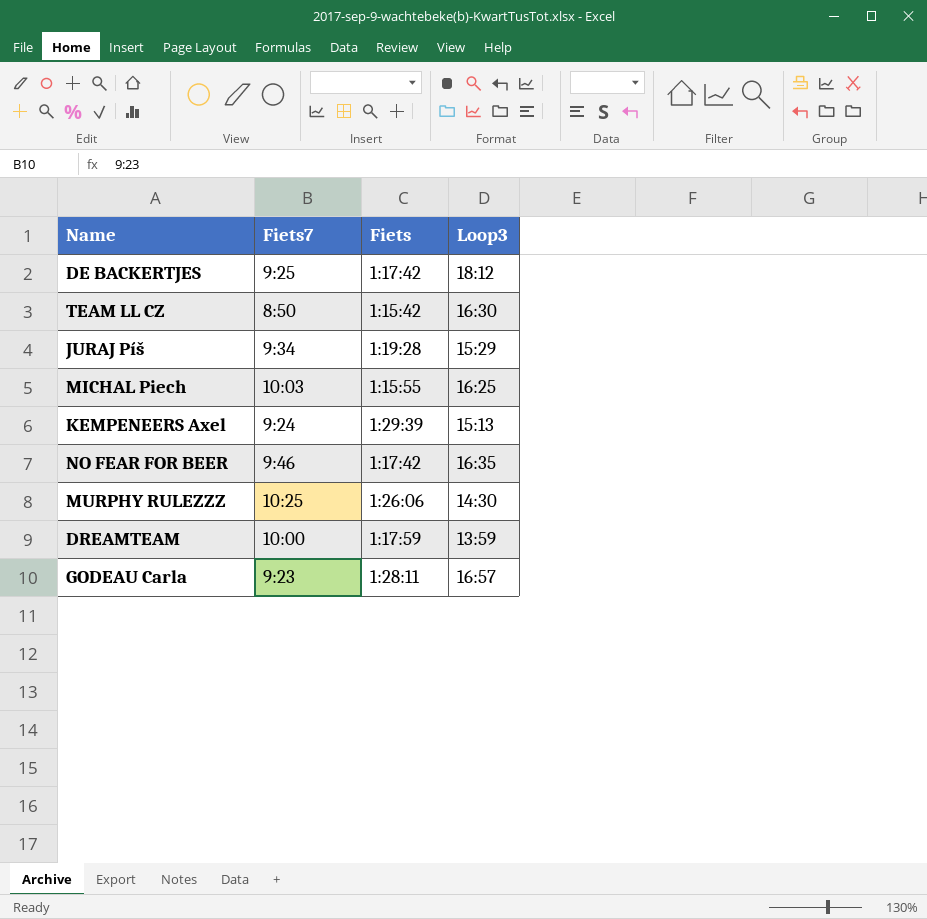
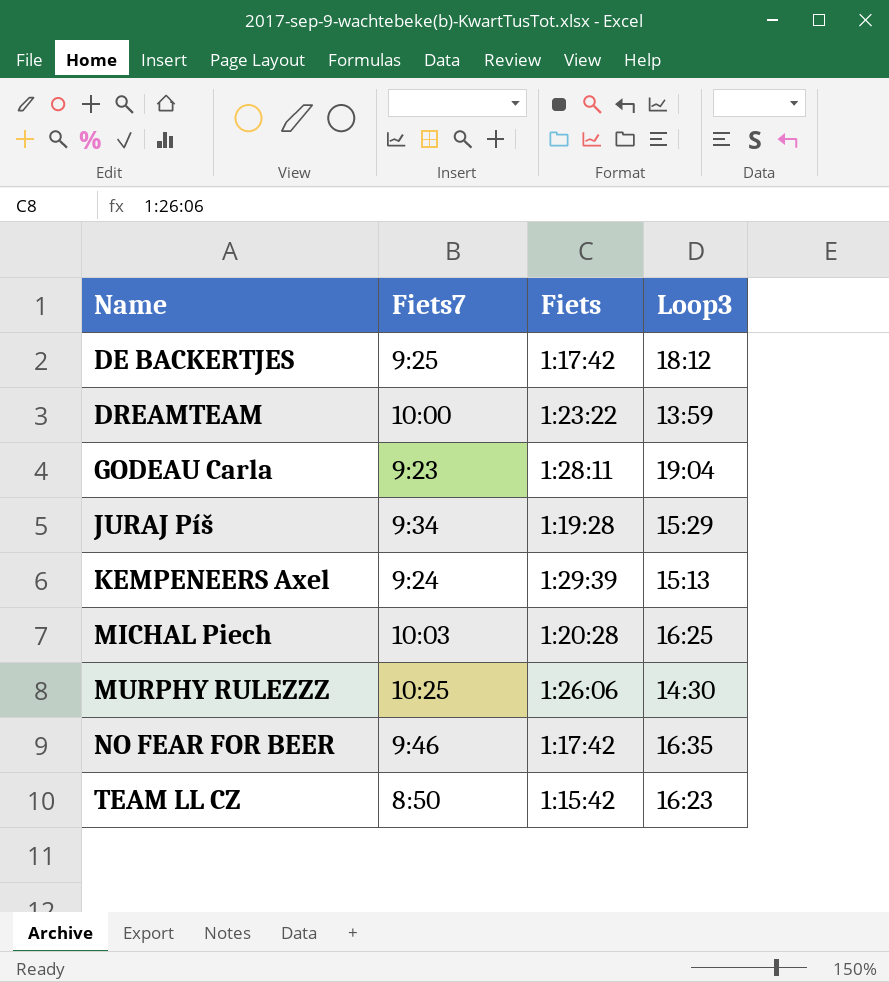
row order: none -> Name ascending
DREAMTEAM | Fiets: 1:17:59 -> 1:23:22
GODEAU Carla | Loop3: 16:57 -> 19:04
MICHAL Piech | Fiets: 1:15:55 -> 1:20:28
TEAM LL CZ | Loop3: 16:30 -> 16:23

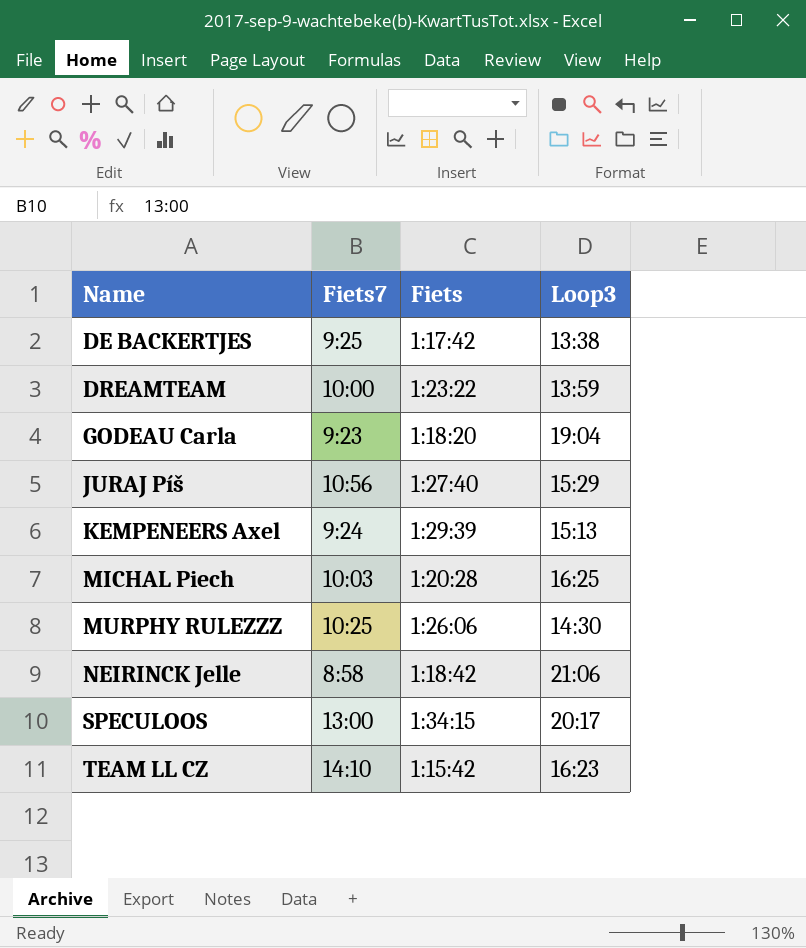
row NO FEAR FOR BEER: 9:46 | 1:17:42 | 16:35 -> none
DE BACKERTJES | Loop3: 18:12 -> 13:38
GODEAU Carla | Fiets: 1:28:11 -> 1:18:20
JURAJ Píš | Fiets7: 9:34 -> 10:56
JURAJ Píš | Fiets: 1:19:28 -> 1:27:40
row NEIRINCK Jelle: none -> 8:58 | 1:18:42 | 21:06
row SPECULOOS: none -> 13:00 | 1:34:15 | 20:17
TEAM LL CZ | Fiets7: 8:50 -> 14:10

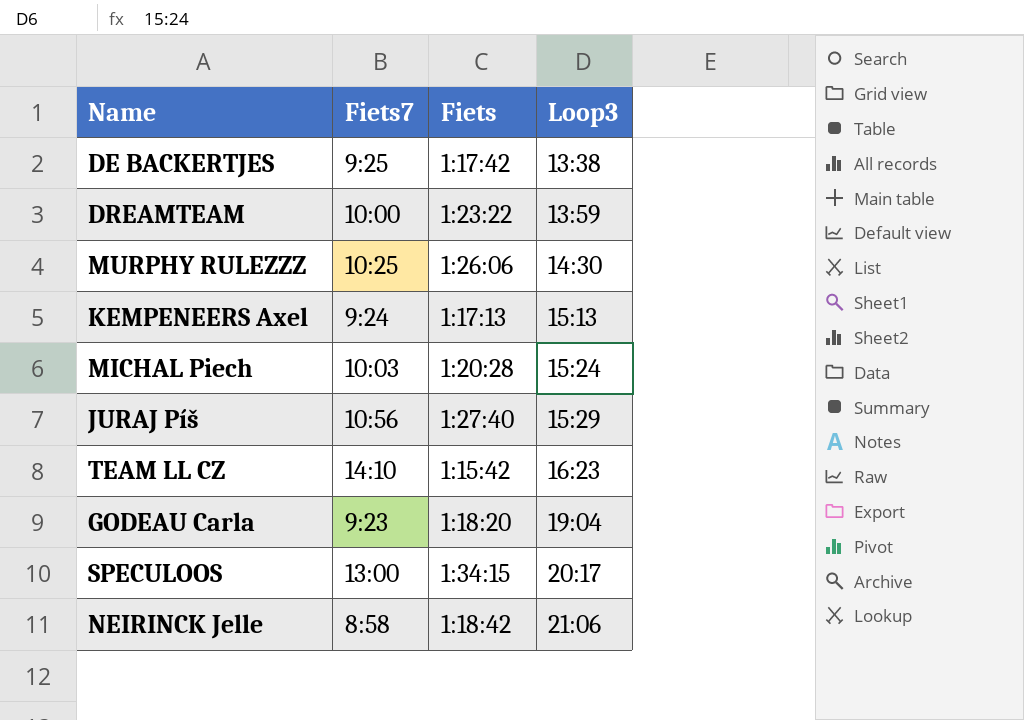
row order: Name ascending -> Loop3 ascending
KEMPENEERS Axel | Fiets: 1:29:39 -> 1:17:13
MICHAL Piech | Loop3: 16:25 -> 15:24

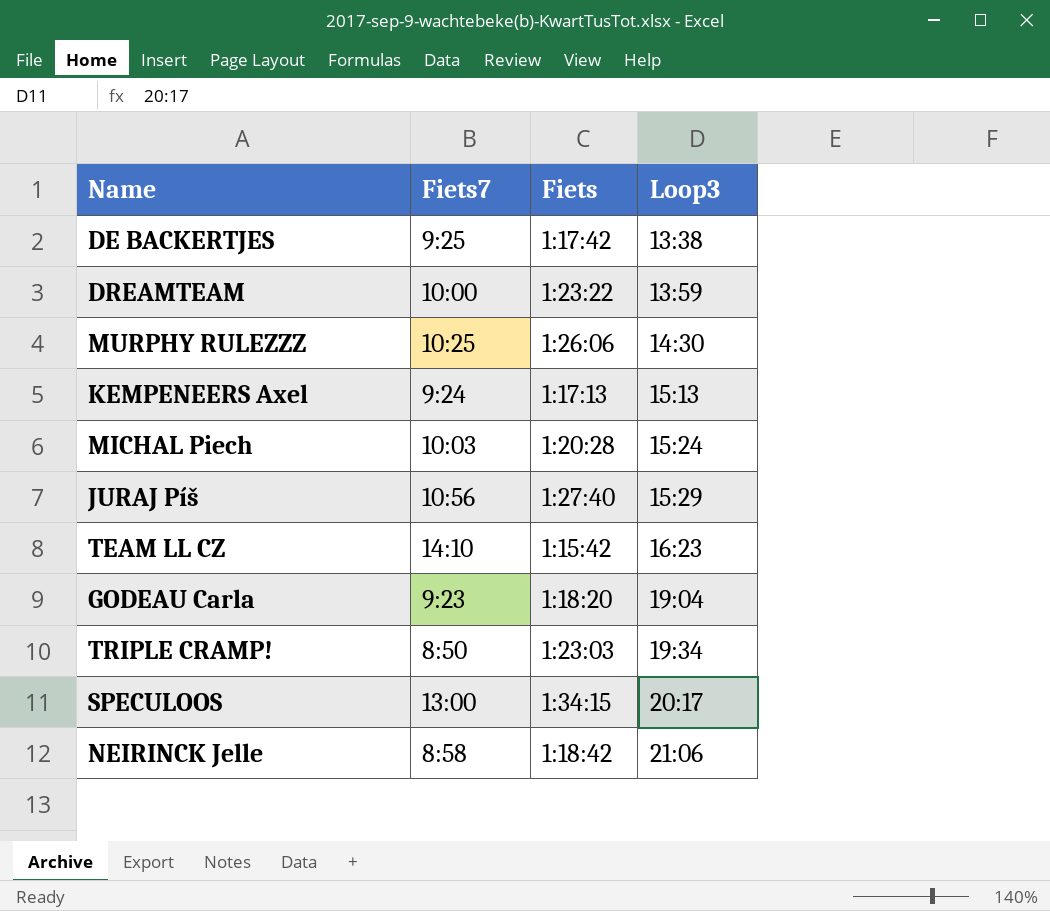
row TRIPLE CRAMP!: none -> 8:50 | 1:23:03 | 19:34

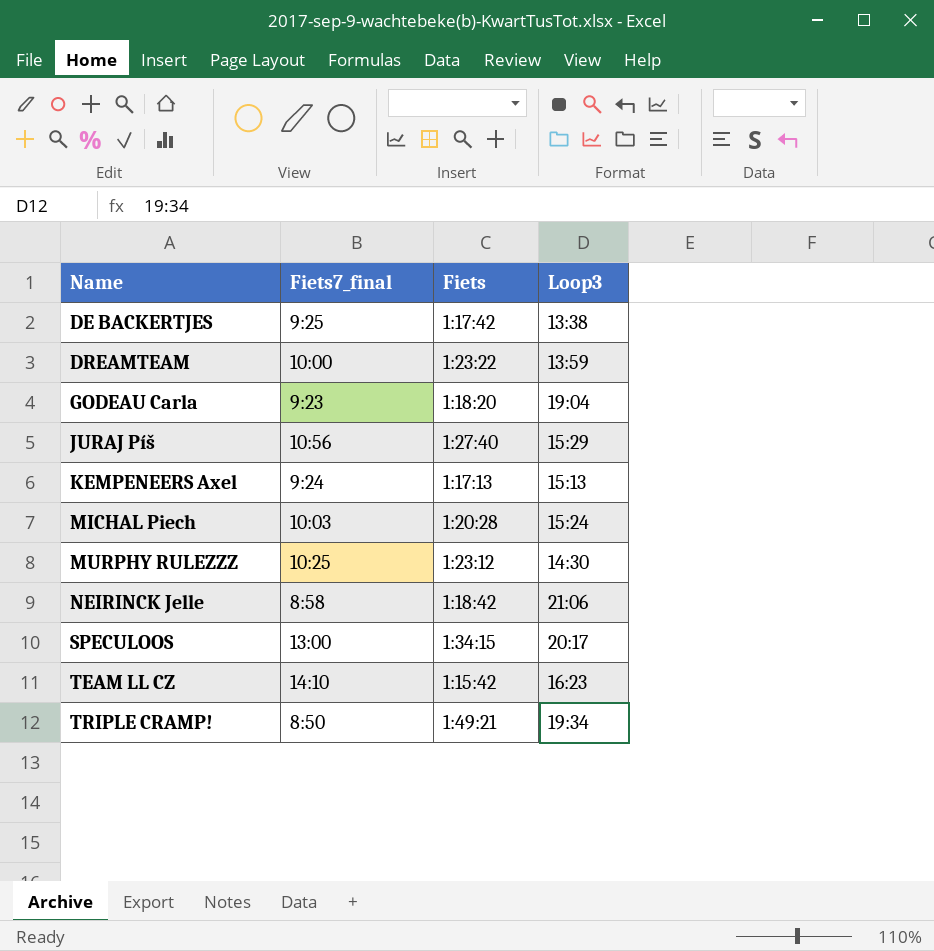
row order: Loop3 ascending -> Name ascending
column name: Fiets7 -> Fiets7_final
MURPHY RULEZZZ | Fiets: 1:26:06 -> 1:23:12
TRIPLE CRAMP! | Fiets: 1:23:03 -> 1:49:21

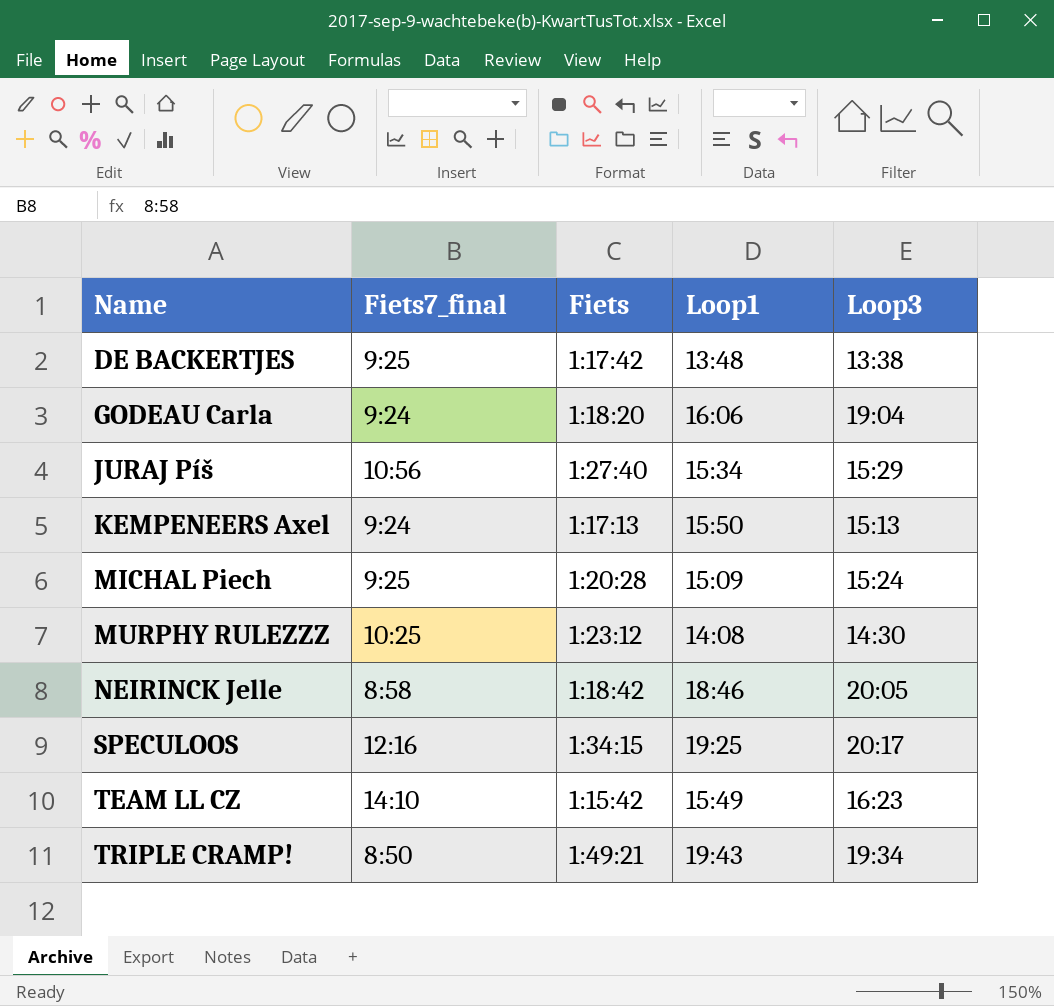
column Loop1 | position: none -> 4
row DREAMTEAM: 10:00 | 1:23:22 | 13:59 -> none
GODEAU Carla | Fiets7_final: 9:23 -> 9:24
MICHAL Piech | Fiets7_final: 10:03 -> 9:25
NEIRINCK Jelle | Loop3: 21:06 -> 20:05
SPECULOOS | Fiets7_final: 13:00 -> 12:16

